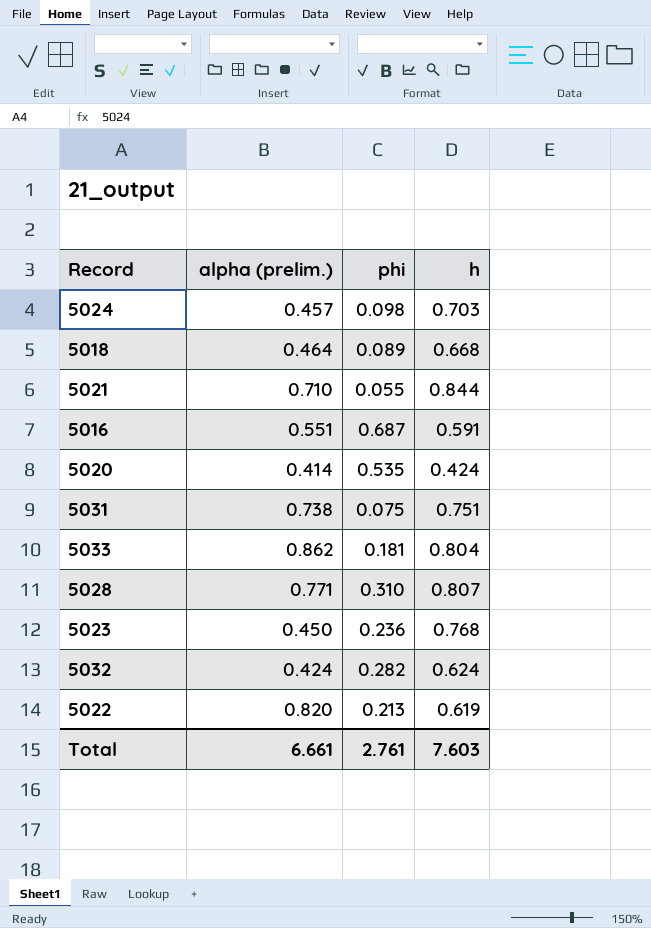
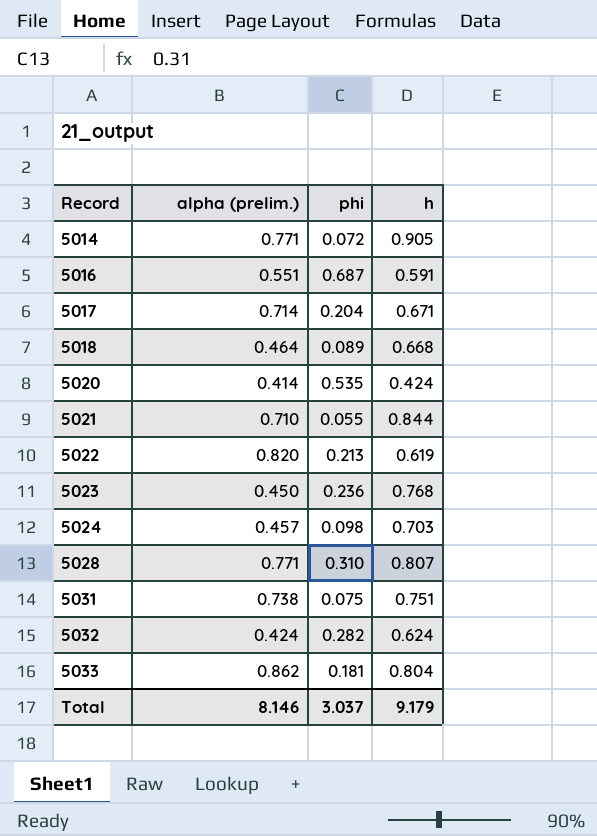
row order: none -> Record ascending
row 5014: none -> 0.771 | 0.072 | 0.905
row 5017: none -> 0.714 | 0.204 | 0.671
Total | alpha (prelim.): 6.661 -> 8.146
Total | phi: 2.761 -> 3.037
Total | h: 7.603 -> 9.179

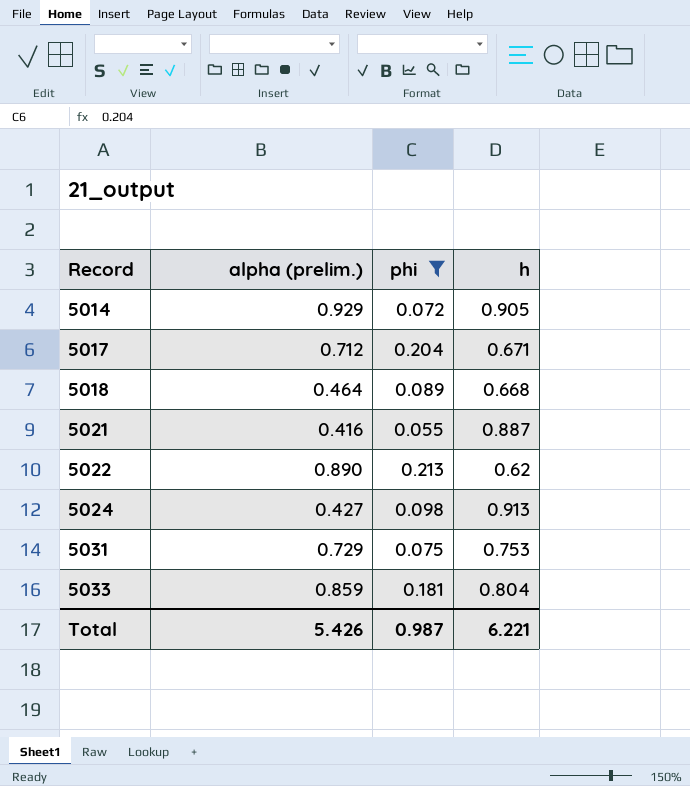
filter: none -> phi <= 0.213
5014 | alpha (prelim.): 0.771 -> 0.929
5017 | alpha (prelim.): 0.714 -> 0.712
5021 | alpha (prelim.): 0.710 -> 0.416
5021 | h: 0.844 -> 0.887
5022 | alpha (prelim.): 0.820 -> 0.890
5022 | h: 0.619 -> 0.62
5024 | alpha (prelim.): 0.457 -> 0.427
5024 | h: 0.703 -> 0.913
5031 | alpha (prelim.): 0.738 -> 0.729
5031 | h: 0.751 -> 0.753
5033 | alpha (prelim.): 0.862 -> 0.859
Total | alpha (prelim.): 8.146 -> 5.426
Total | phi: 3.037 -> 0.987
Total | h: 9.179 -> 6.221

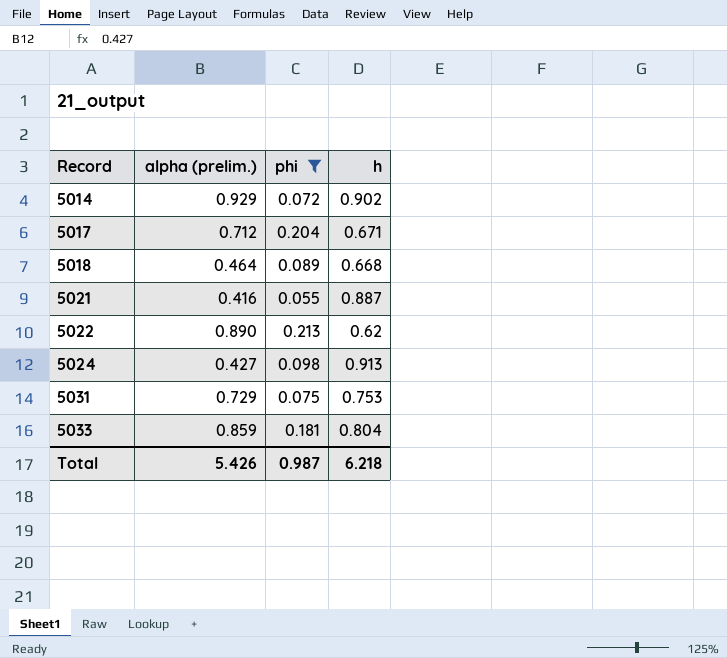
5014 | h: 0.905 -> 0.902
Total | h: 6.221 -> 6.218

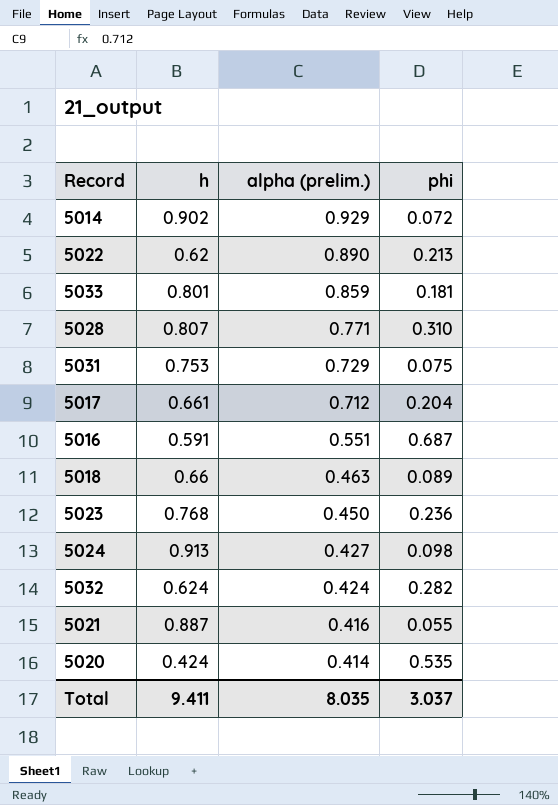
filter: phi <= 0.213 -> none
row order: Record ascending -> alpha (prelim.) descending
column h | position: 4 -> 2
5033 | h: 0.804 -> 0.801
5017 | h: 0.671 -> 0.661
5018 | h: 0.668 -> 0.66
5018 | alpha (prelim.): 0.464 -> 0.463
Total | h: 6.218 -> 9.411
Total | alpha (prelim.): 5.426 -> 8.035
Total | phi: 0.987 -> 3.037

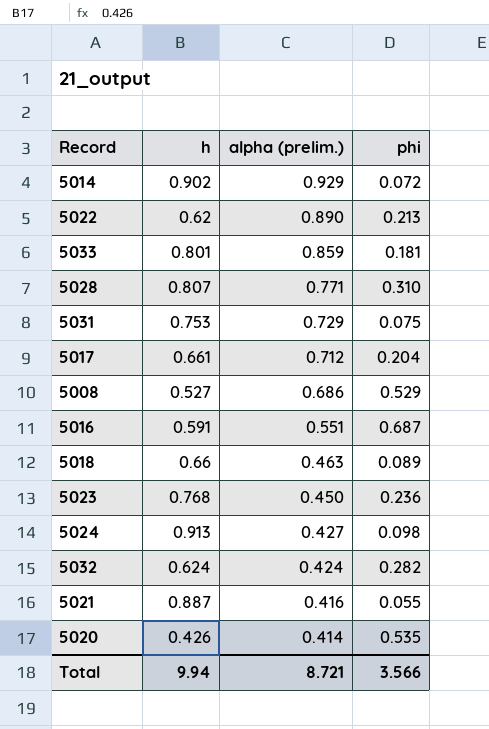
row 5008: none -> 0.527 | 0.686 | 0.529
5020 | h: 0.424 -> 0.426
Total | h: 9.411 -> 9.94
Total | alpha (prelim.): 8.035 -> 8.721
Total | phi: 3.037 -> 3.566

